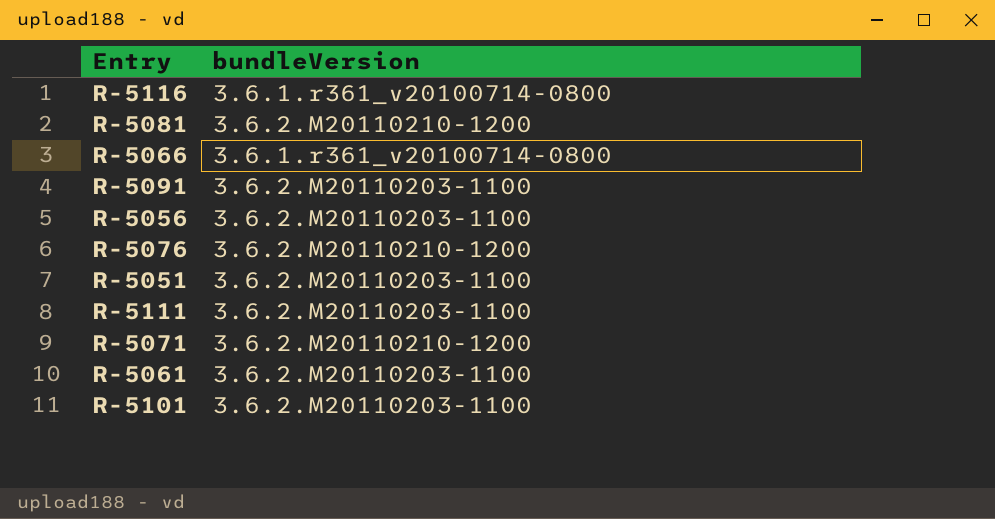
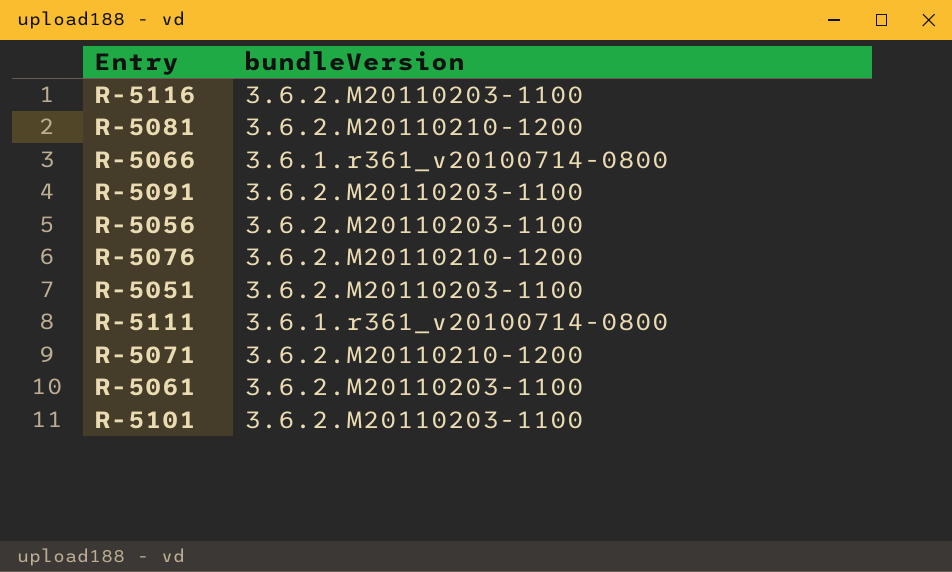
R-5116 | bundleVersion: 3.6.1.r361_v20100714-0800 -> 3.6.2.M20110203-1100
R-5111 | bundleVersion: 3.6.2.M20110203-1100 -> 3.6.1.r361_v20100714-0800

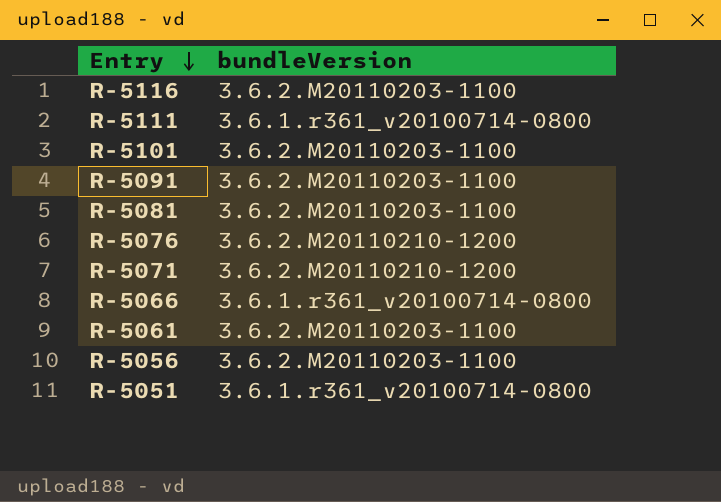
row order: none -> Entry descending
R-5081 | bundleVersion: 3.6.2.M20110210-1200 -> 3.6.2.M20110203-1100
R-5051 | bundleVersion: 3.6.2.M20110203-1100 -> 3.6.1.r361_v20100714-0800

